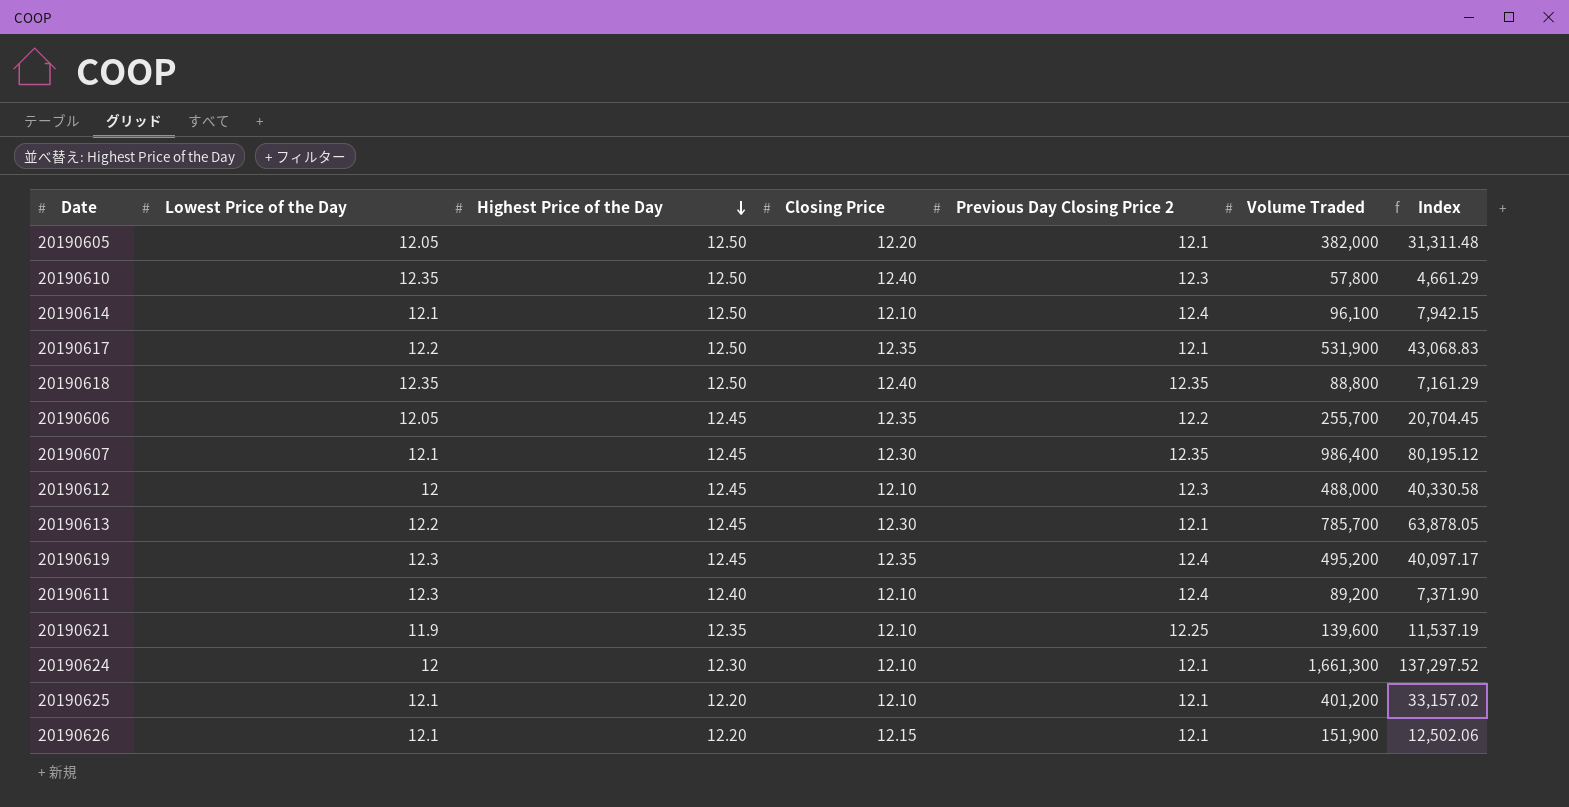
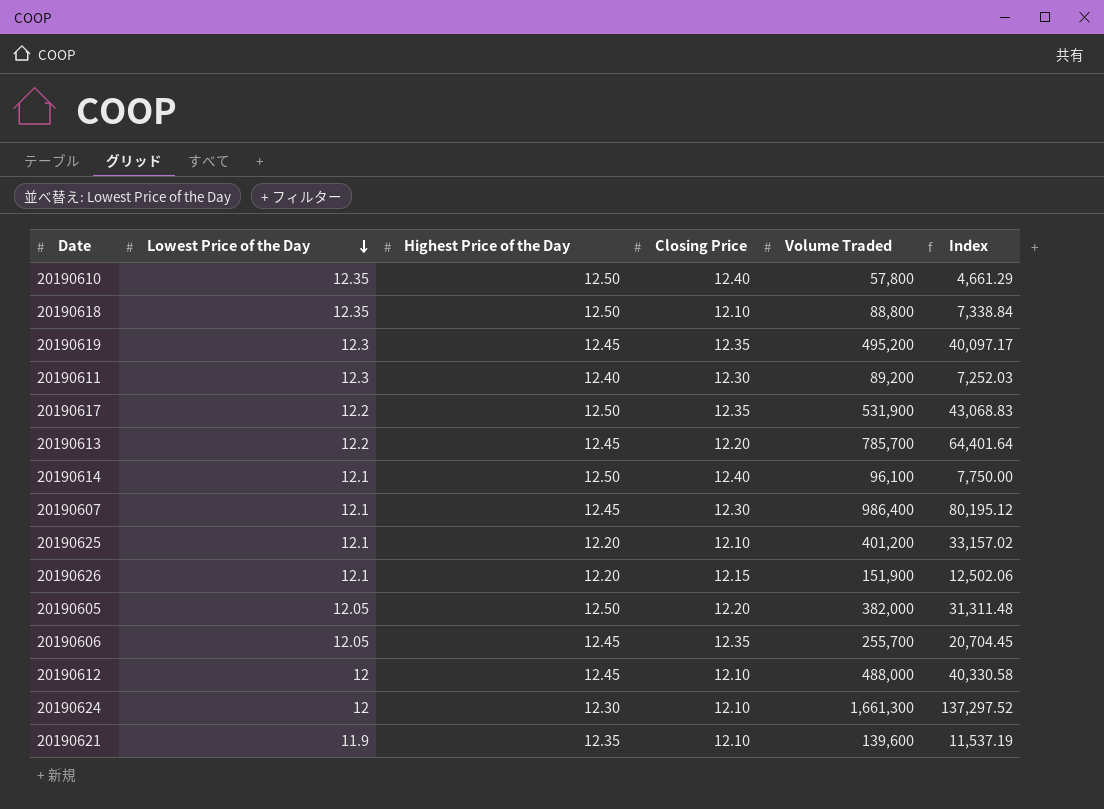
row order: Highest Price of the Day descending -> Lowest Price of the Day descending
column Previous Day Closing Price 2 | position: 5 -> none
20190618 | Closing Price: 12.40 -> 12.10
20190618 | Index: 7,161.29 -> 7,338.84
20190611 | Closing Price: 12.10 -> 12.30
20190611 | Index: 7,371.90 -> 7,252.03
20190613 | Closing Price: 12.30 -> 12.20
20190613 | Index: 63,878.05 -> 64,401.64
20190614 | Closing Price: 12.10 -> 12.40
20190614 | Index: 7,942.15 -> 7,750.00

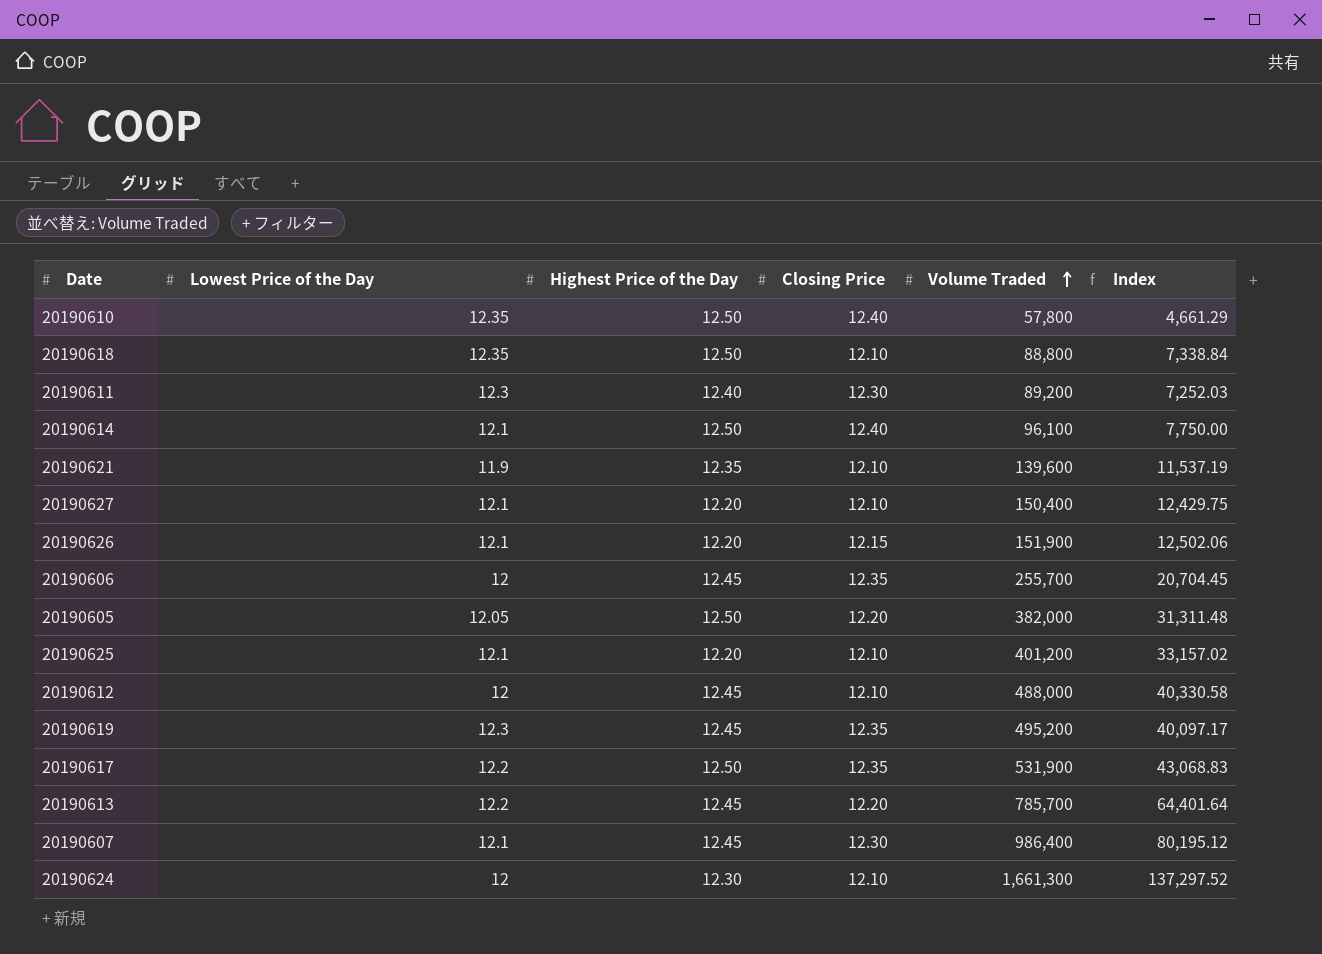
row order: Lowest Price of the Day descending -> Volume Traded ascending
row 20190627: none -> 12.1 | 12.20 | 12.10 | 150,400 | 12,429.75
20190606 | Lowest Price of the Day: 12.05 -> 12

